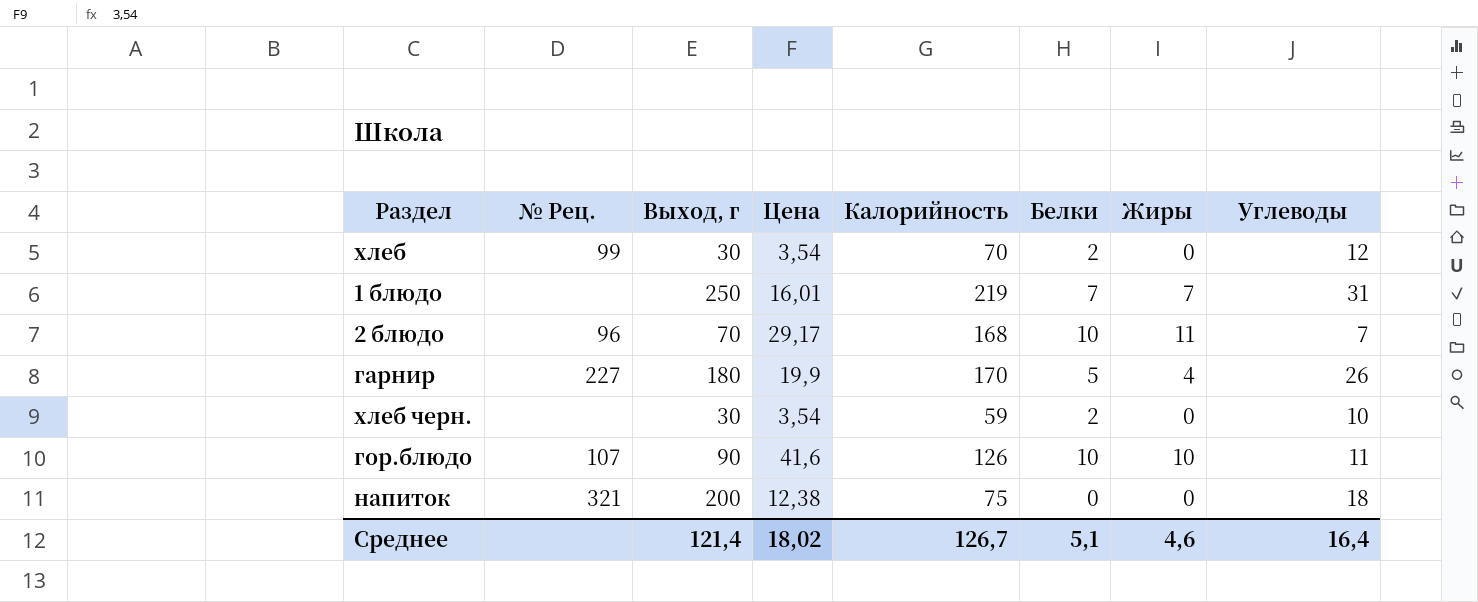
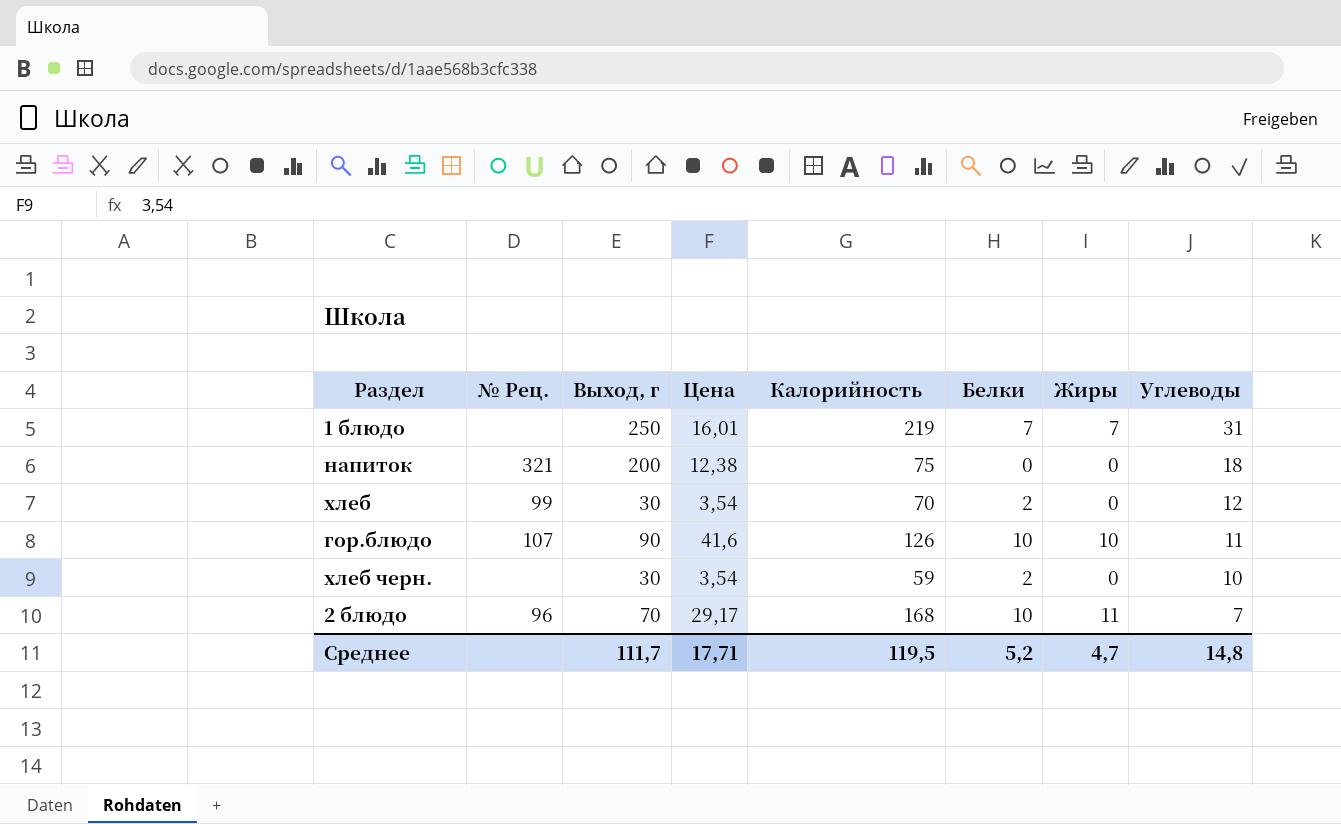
row order: none -> Углеводы descending
row гарнир: 227 | 180 | 19,9 | 170 | 5 | 4 | 26 -> none
Среднее | Выход, г: 121,4 -> 111,7
Среднее | Цена: 18,02 -> 17,71
Среднее | Калорийность: 126,7 -> 119,5
Среднее | Белки: 5,1 -> 5,2
Среднее | Жиры: 4,6 -> 4,7
Среднее | Углеводы: 16,4 -> 14,8

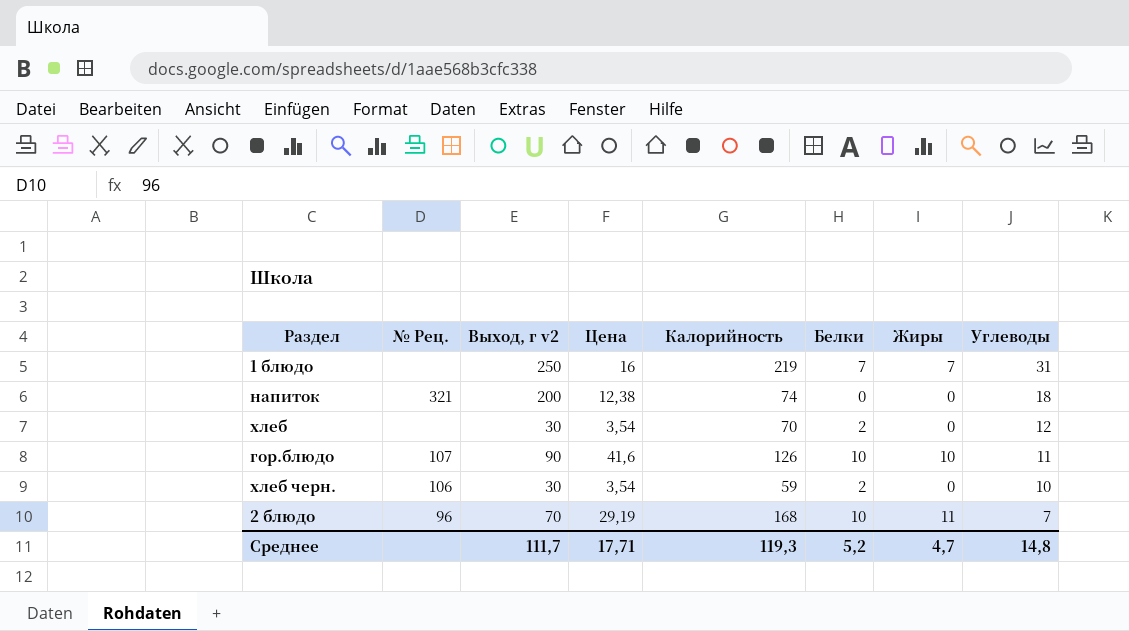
column name: Выход, г -> Выход, г v2
1 блюдо | Цена: 16,01 -> 16
напиток | Калорийность: 75 -> 74
хлеб | № Рец.: 99 -> none
хлеб черн. | № Рец.: none -> 106
2 блюдо | Цена: 29,17 -> 29,19
Среднее | Калорийность: 119,5 -> 119,3

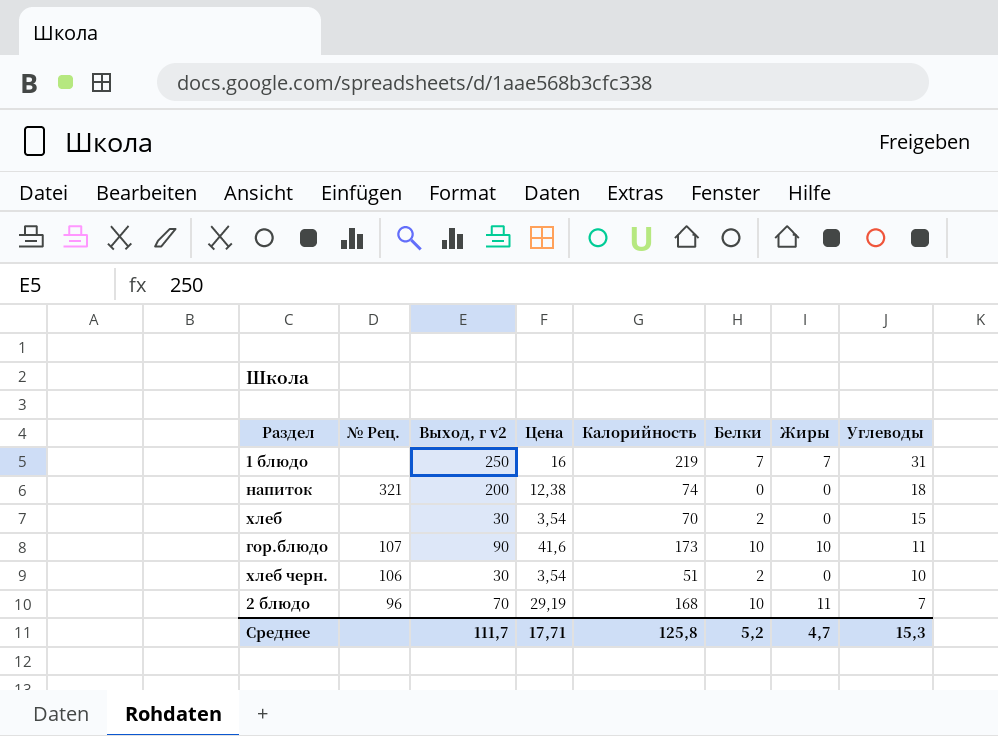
хлеб | Углеводы: 12 -> 15
гор.блюдо | Калорийность: 126 -> 173
хлеб черн. | Калорийность: 59 -> 51
Среднее | Калорийность: 119,3 -> 125,8
Среднее | Углеводы: 14,8 -> 15,3

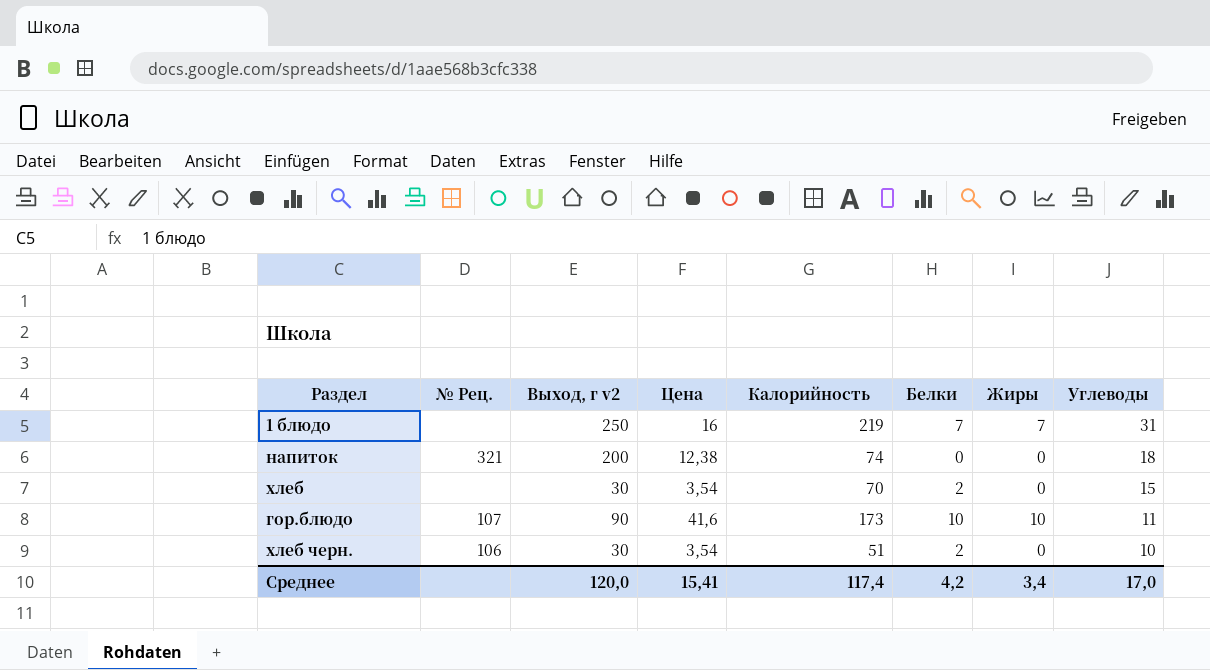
row 2 блюдо: 96 | 70 | 29,19 | 168 | 10 | 11 | 7 -> none
Среднее | Выход, г v2: 111,7 -> 120,0
Среднее | Цена: 17,71 -> 15,41
Среднее | Калорийность: 125,8 -> 117,4
Среднее | Белки: 5,2 -> 4,2
Среднее | Жиры: 4,7 -> 3,4
Среднее | Углеводы: 15,3 -> 17,0

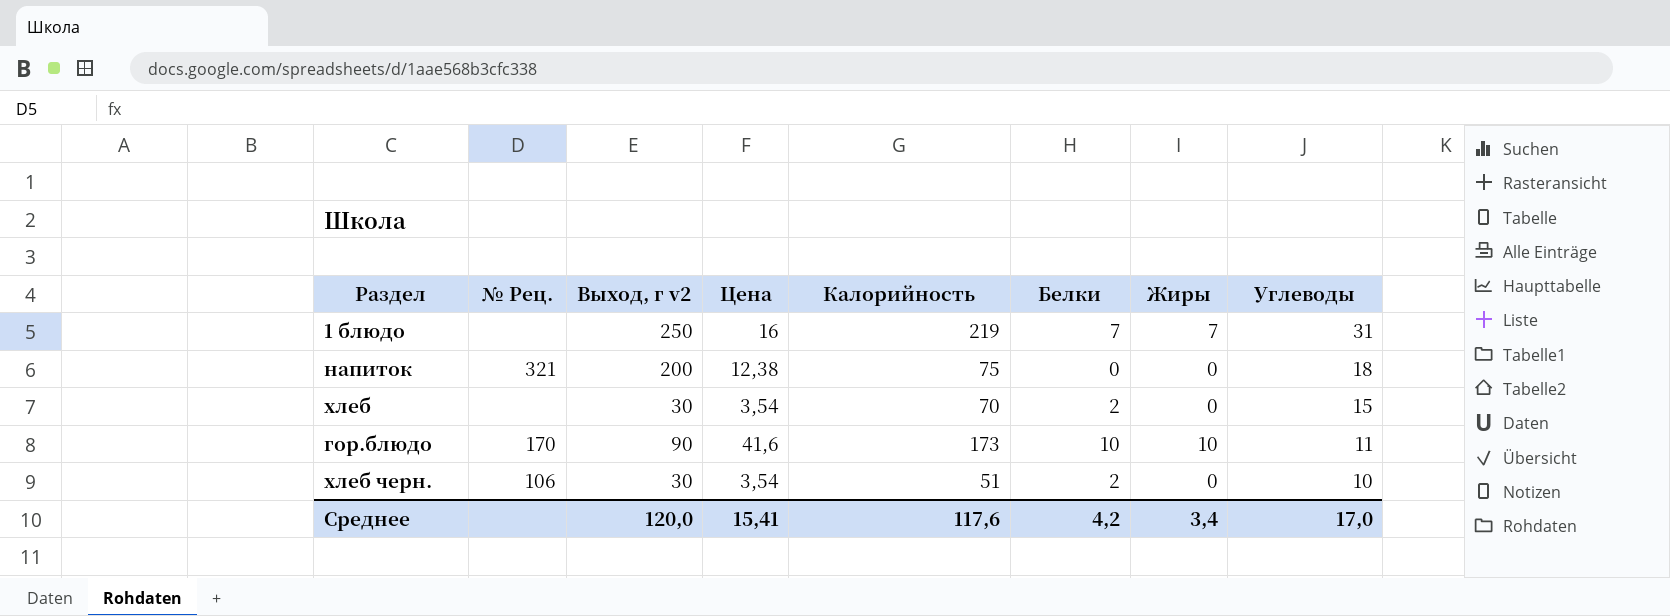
напиток | Калорийность: 74 -> 75
гор.блюдо | № Рец.: 107 -> 170
Среднее | Калорийность: 117,4 -> 117,6

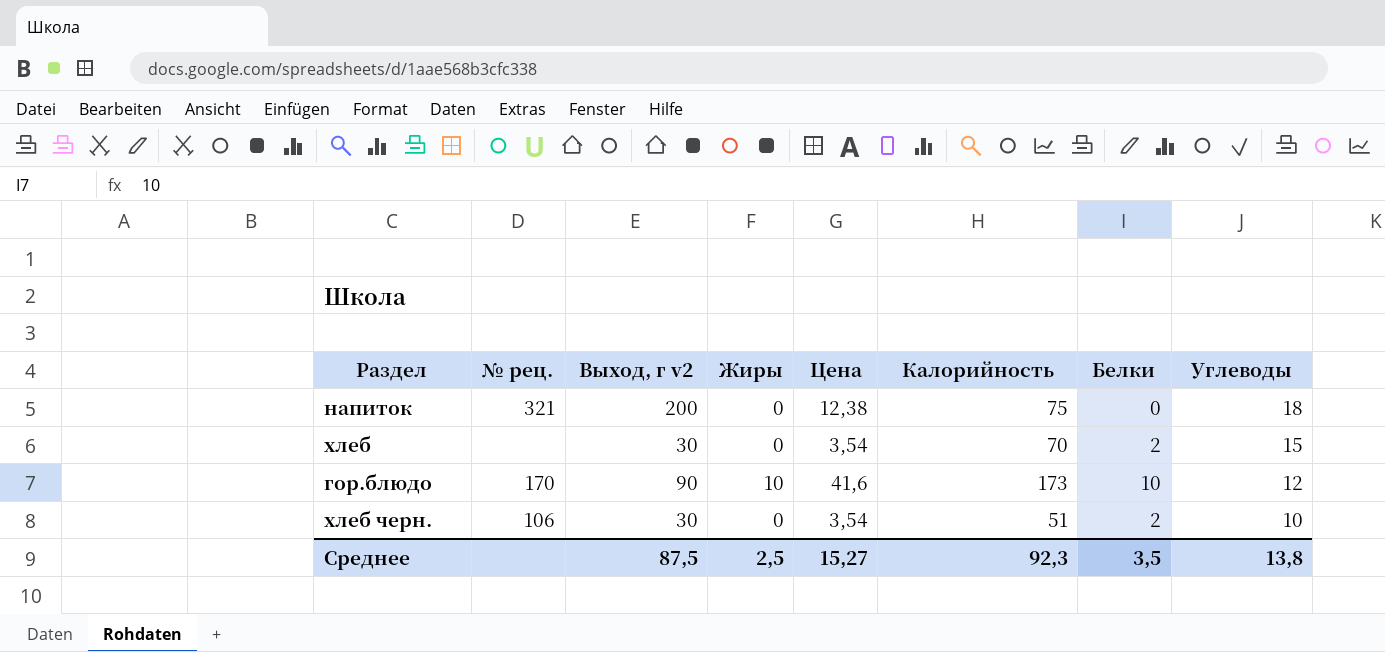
column name: № Рец. -> № рец.
column Жиры | position: 7 -> 4
row 1 блюдо: none | 250 | 16 | 219 | 7 | 7 | 31 -> none
гор.блюдо | Углеводы: 11 -> 12
Среднее | Выход, г v2: 120,0 -> 87,5
Среднее | Жиры: 3,4 -> 2,5
Среднее | Цена: 15,41 -> 15,27
Среднее | Калорийность: 117,6 -> 92,3
Среднее | Белки: 4,2 -> 3,5
Среднее | Углеводы: 17,0 -> 13,8

